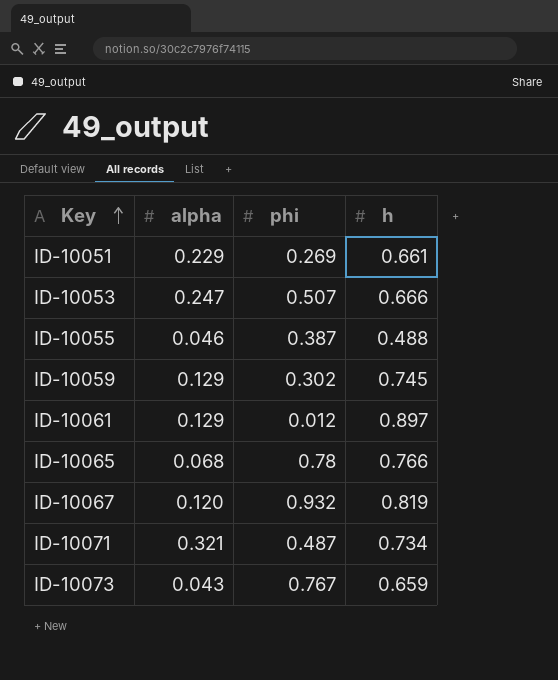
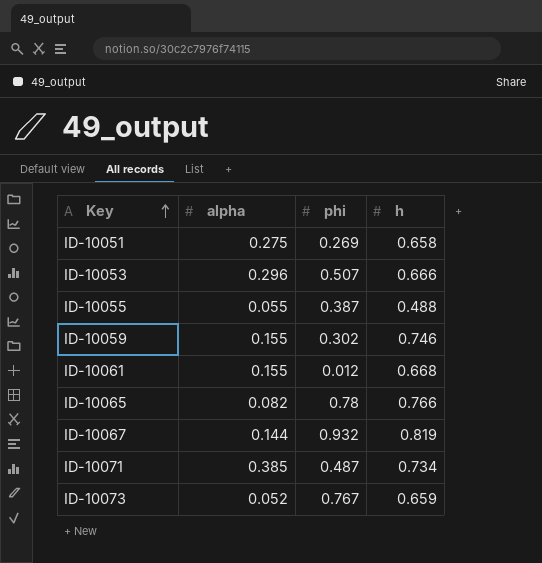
ID-10051 | alpha: 0.229 -> 0.275
ID-10051 | h: 0.661 -> 0.658
ID-10053 | alpha: 0.247 -> 0.296
ID-10055 | alpha: 0.046 -> 0.055
ID-10059 | alpha: 0.129 -> 0.155
ID-10059 | h: 0.745 -> 0.746
ID-10061 | alpha: 0.129 -> 0.155
ID-10061 | h: 0.897 -> 0.668
ID-10065 | alpha: 0.068 -> 0.082
ID-10067 | alpha: 0.120 -> 0.144
ID-10071 | alpha: 0.321 -> 0.385
ID-10073 | alpha: 0.043 -> 0.052

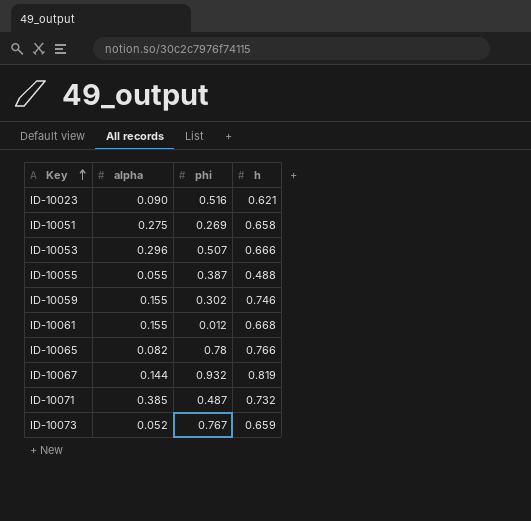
row ID-10023: none -> 0.090 | 0.516 | 0.621
ID-10071 | h: 0.734 -> 0.732

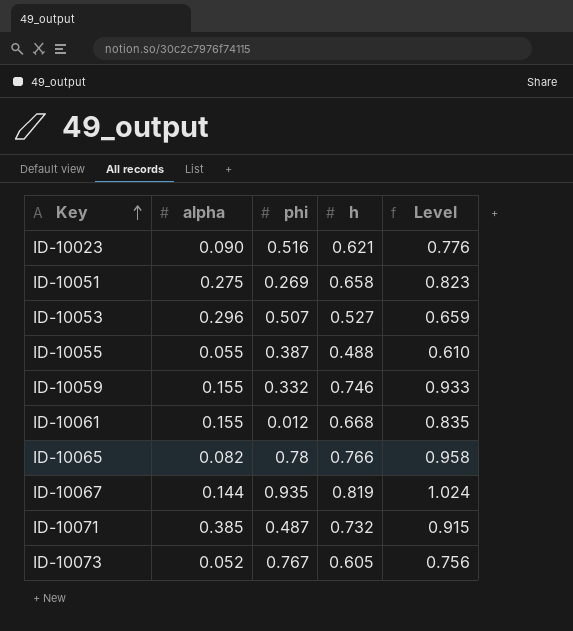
column Level | formula: none -> [h] * 1.25
ID-10053 | h: 0.666 -> 0.527
ID-10059 | phi: 0.302 -> 0.332
ID-10067 | phi: 0.932 -> 0.935
ID-10073 | h: 0.659 -> 0.605

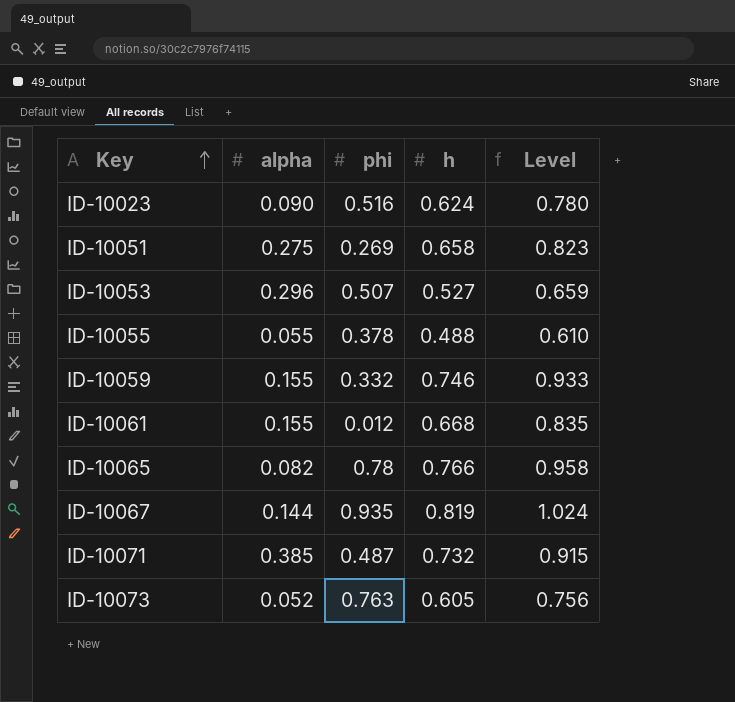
ID-10023 | h: 0.621 -> 0.624
ID-10023 | Level: 0.776 -> 0.780
ID-10055 | phi: 0.387 -> 0.378
ID-10073 | phi: 0.767 -> 0.763

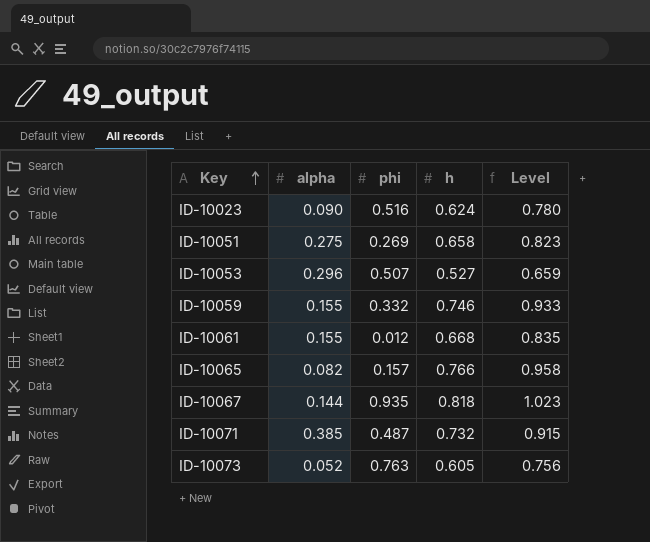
row ID-10055: 0.055 | 0.378 | 0.488 | 0.610 -> none
ID-10065 | phi: 0.78 -> 0.157
ID-10067 | h: 0.819 -> 0.818
ID-10067 | Level: 1.024 -> 1.023

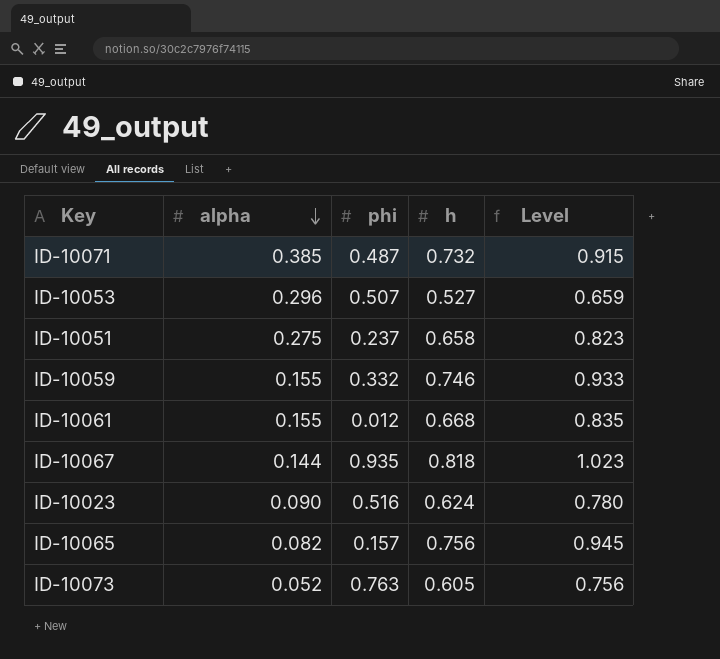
row order: Key ascending -> alpha descending
ID-10051 | phi: 0.269 -> 0.237
ID-10065 | h: 0.766 -> 0.756
ID-10065 | Level: 0.958 -> 0.945

